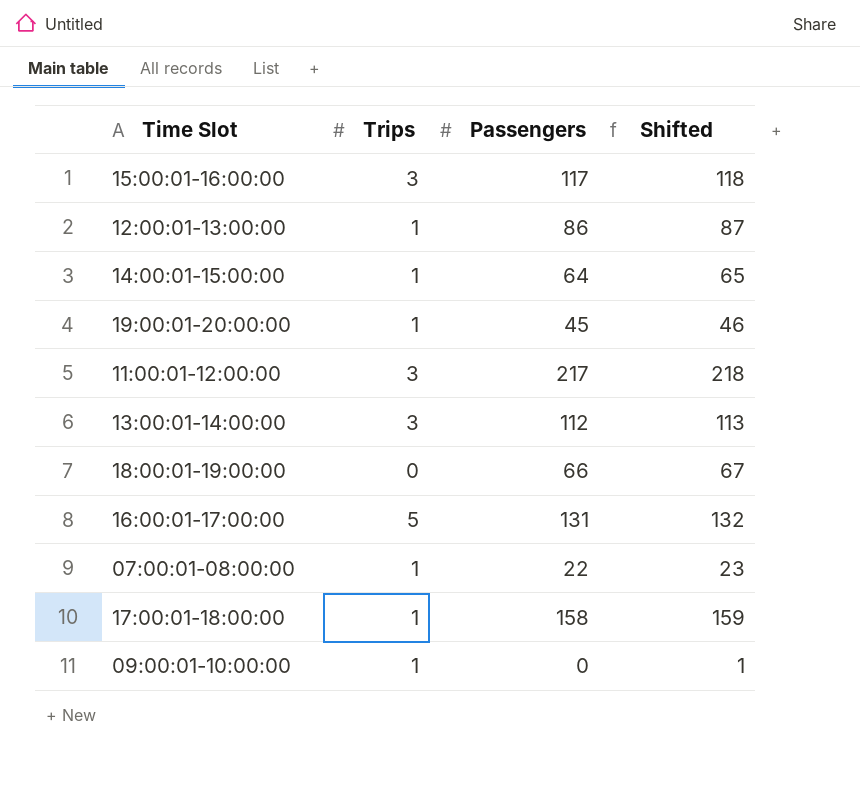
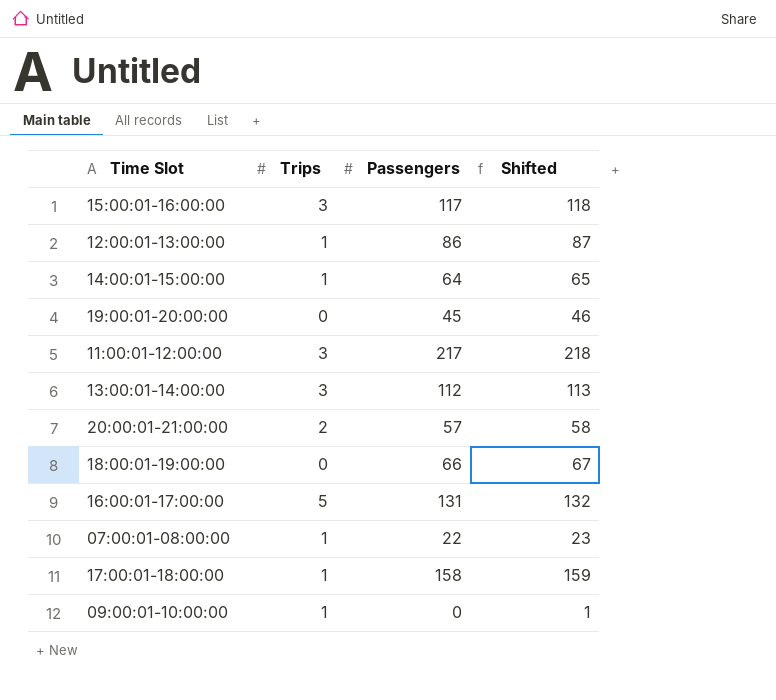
19:00:01-20:00:00 | Trips: 1 -> 0
row 20:00:01-21:00:00: none -> 2 | 57 | 58

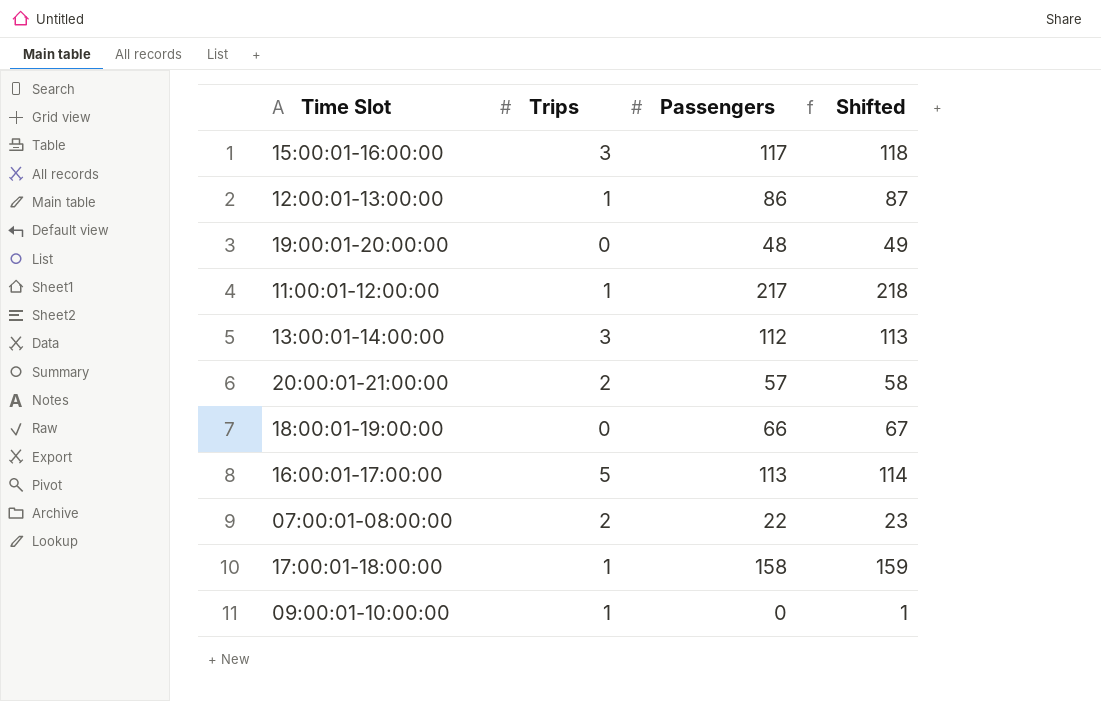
row 14:00:01-15:00:00: 1 | 64 | 65 -> none
19:00:01-20:00:00 | Passengers: 45 -> 48
19:00:01-20:00:00 | Shifted: 46 -> 49
11:00:01-12:00:00 | Trips: 3 -> 1
16:00:01-17:00:00 | Passengers: 131 -> 113
16:00:01-17:00:00 | Shifted: 132 -> 114
07:00:01-08:00:00 | Trips: 1 -> 2

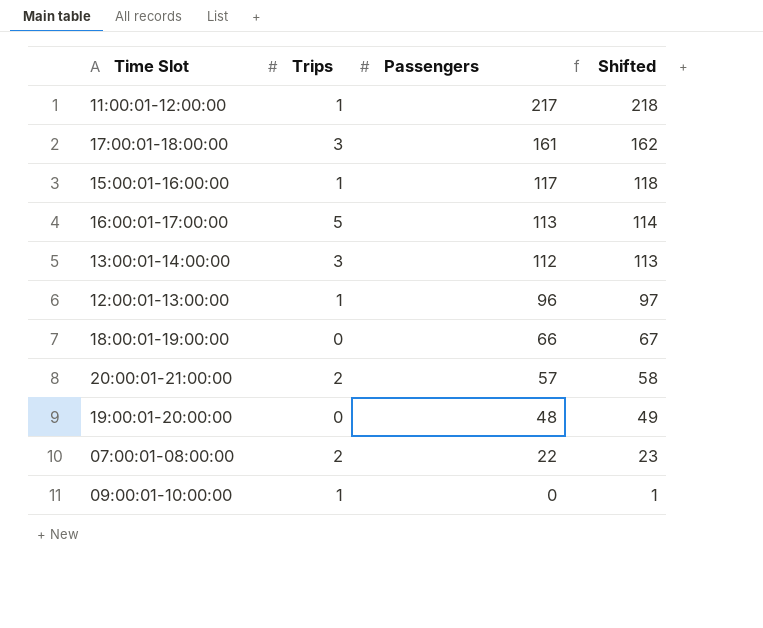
row order: none -> Passengers descending
17:00:01-18:00:00 | Trips: 1 -> 3
17:00:01-18:00:00 | Passengers: 158 -> 161
17:00:01-18:00:00 | Shifted: 159 -> 162
15:00:01-16:00:00 | Trips: 3 -> 1
12:00:01-13:00:00 | Passengers: 86 -> 96
12:00:01-13:00:00 | Shifted: 87 -> 97

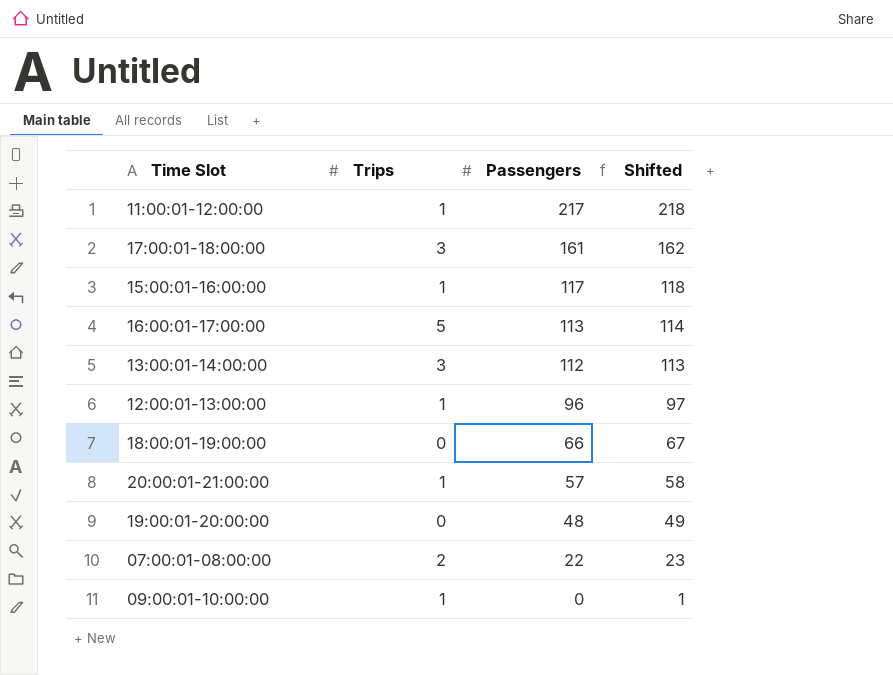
20:00:01-21:00:00 | Trips: 2 -> 1

